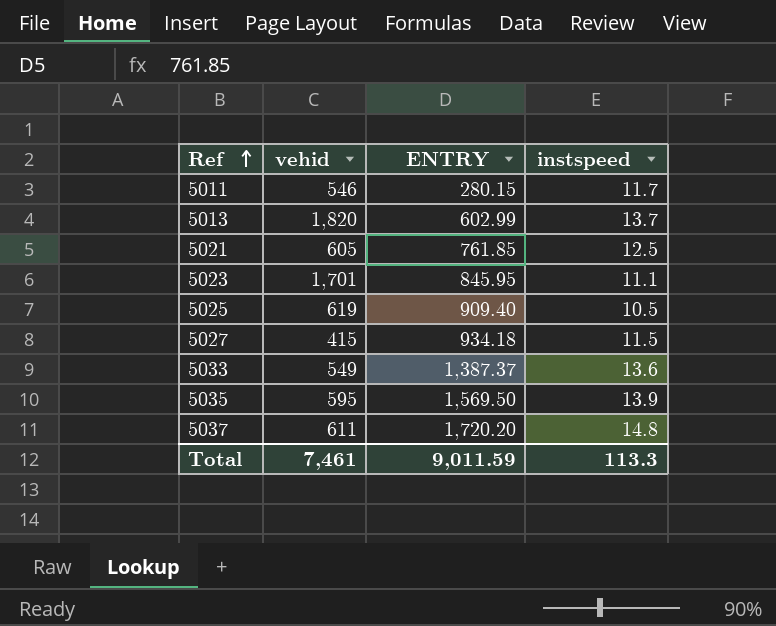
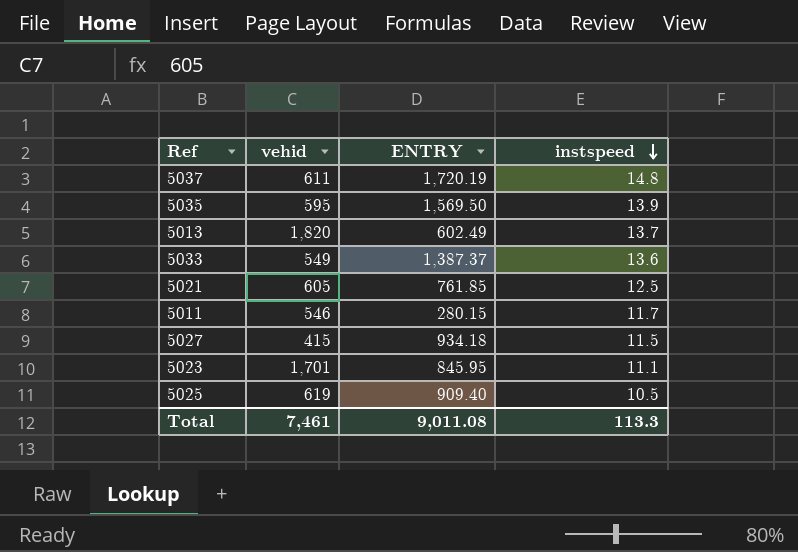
row order: Ref ascending -> instspeed descending
5037 | ENTRY: 1,720.20 -> 1,720.19
5013 | ENTRY: 602.99 -> 602.49
Total | ENTRY: 9,011.59 -> 9,011.08

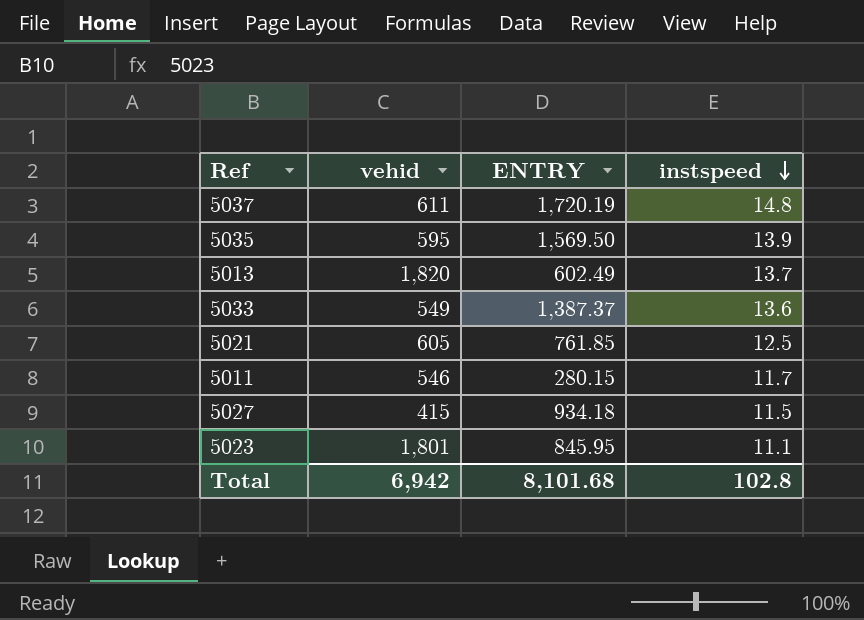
row 5025: 619 | 909.40 | 10.5 -> none
5023 | vehid: 1,701 -> 1,801
Total | vehid: 7,461 -> 6,942
Total | ENTRY: 9,011.08 -> 8,101.68
Total | instspeed: 113.3 -> 102.8

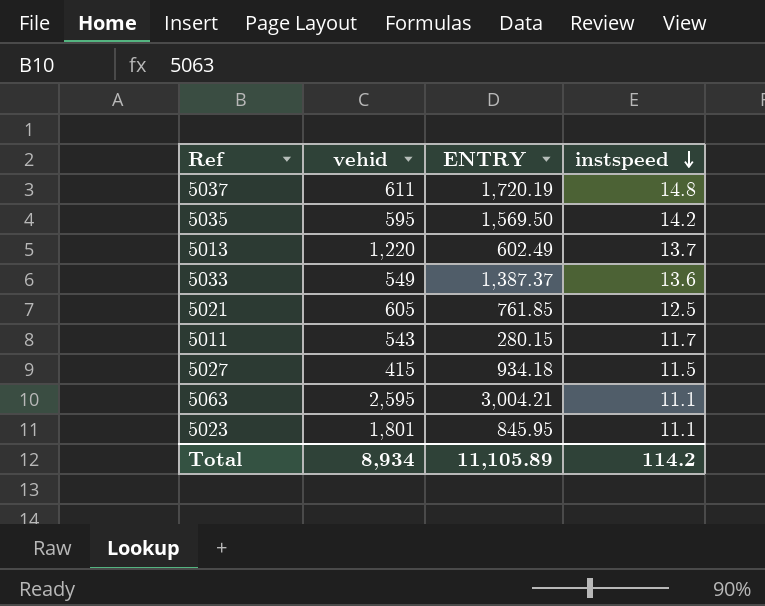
5035 | instspeed: 13.9 -> 14.2
5013 | vehid: 1,820 -> 1,220
5011 | vehid: 546 -> 543
row 5063: none -> 2,595 | 3,004.21 | 11.1
Total | vehid: 6,942 -> 8,934
Total | ENTRY: 8,101.68 -> 11,105.89
Total | instspeed: 102.8 -> 114.2

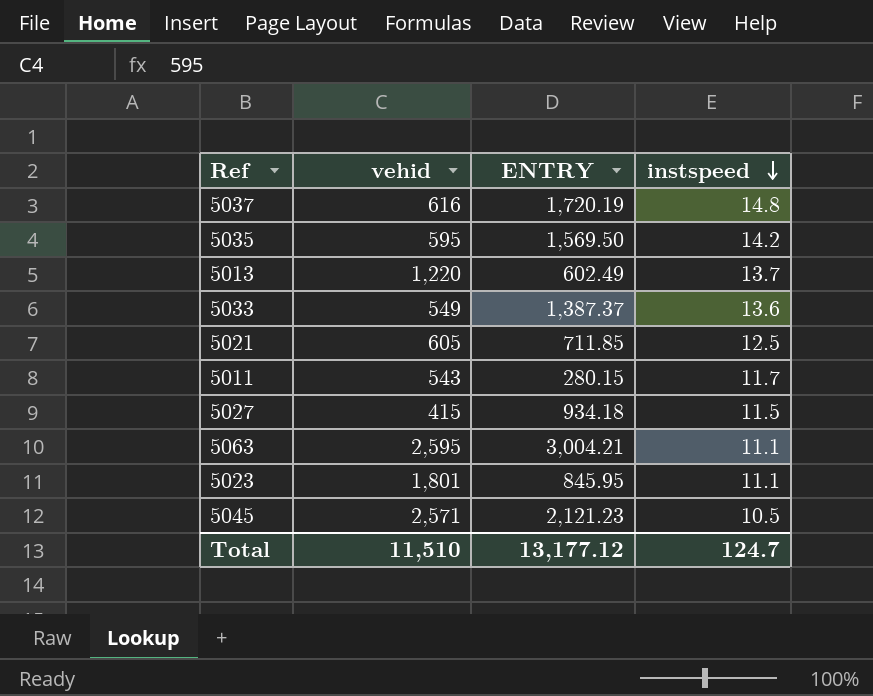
5037 | vehid: 611 -> 616
5021 | ENTRY: 761.85 -> 711.85
row 5045: none -> 2,571 | 2,121.23 | 10.5
Total | vehid: 8,934 -> 11,510
Total | ENTRY: 11,105.89 -> 13,177.12
Total | instspeed: 114.2 -> 124.7

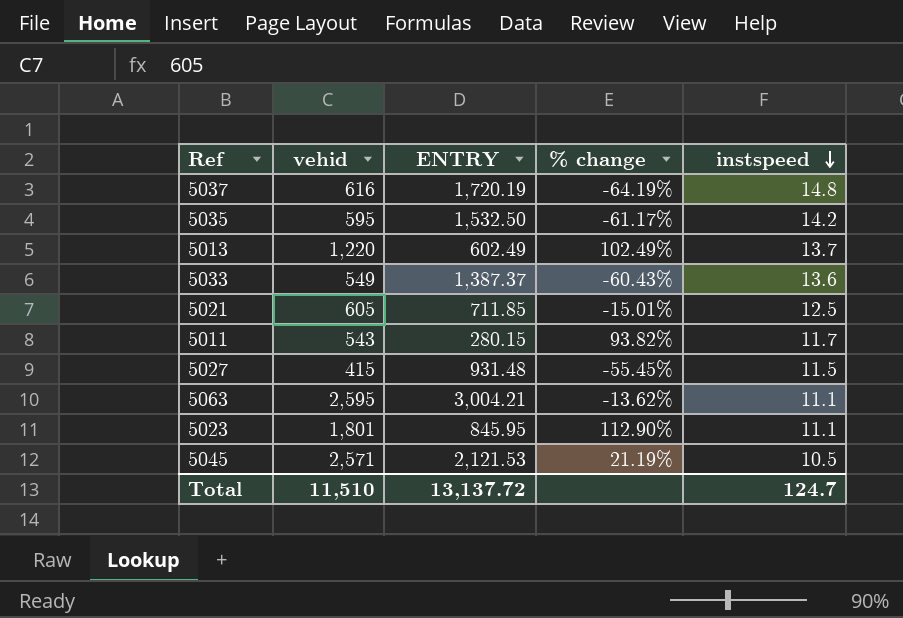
column % change | formula: none -> ([vehid] - [ENTRY]) / [ENTRY]
5035 | ENTRY: 1,569.50 -> 1,532.50
5027 | ENTRY: 934.18 -> 931.48
5045 | ENTRY: 2,121.23 -> 2,121.53
Total | ENTRY: 13,177.12 -> 13,137.72

